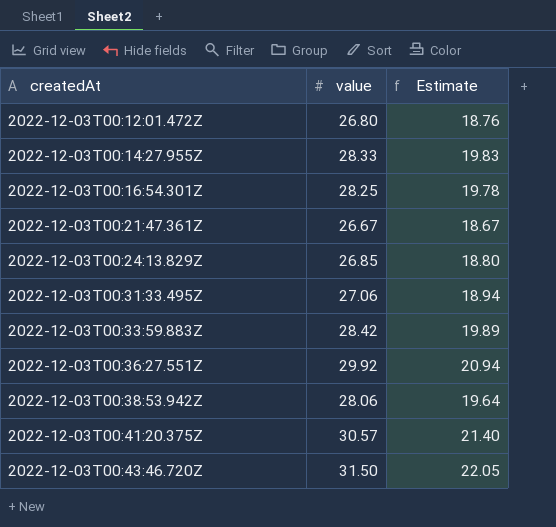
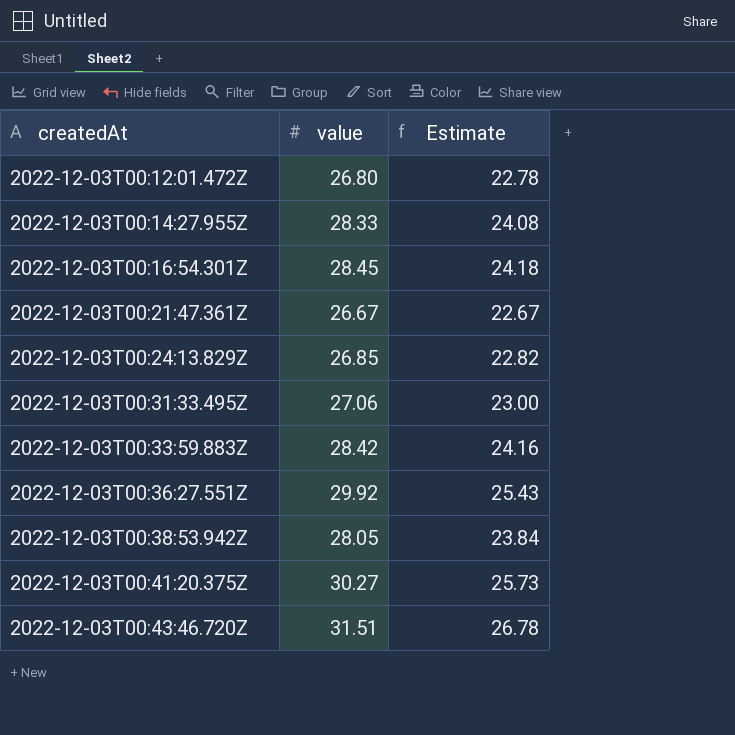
column Estimate | formula: [value] * 0.7 -> [value] * 0.85
2022-12-03T00:16:54.301Z | value: 28.25 -> 28.45
2022-12-03T00:38:53.942Z | value: 28.06 -> 28.05
2022-12-03T00:41:20.375Z | value: 30.57 -> 30.27
2022-12-03T00:43:46.720Z | value: 31.50 -> 31.51

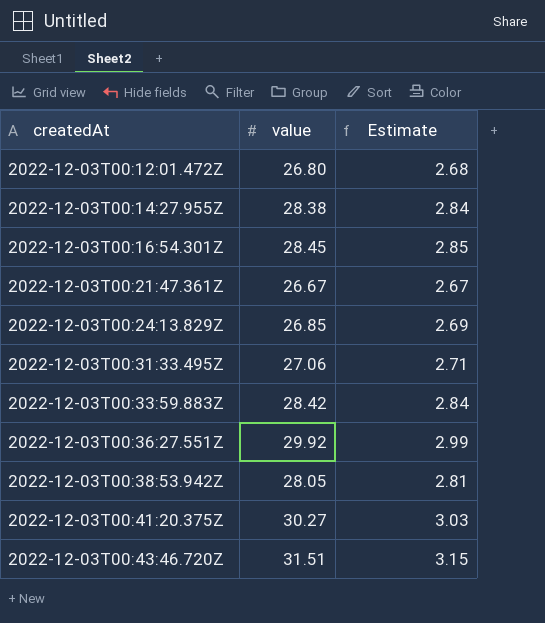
column Estimate | formula: [value] * 0.85 -> [value] * 0.1
2022-12-03T00:14:27.955Z | value: 28.33 -> 28.38

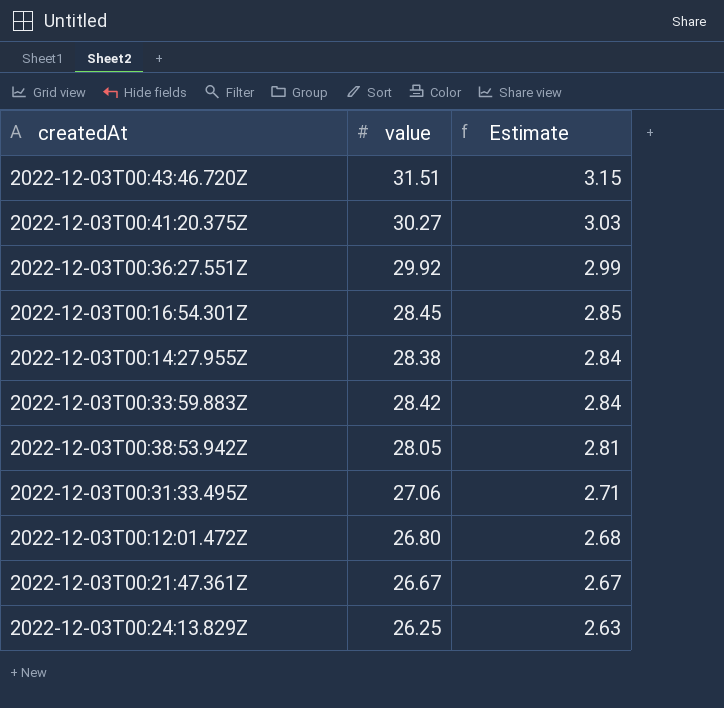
row order: createdAt ascending -> Estimate descending
2022-12-03T00:24:13.829Z | value: 26.85 -> 26.25
2022-12-03T00:24:13.829Z | Estimate: 2.69 -> 2.63

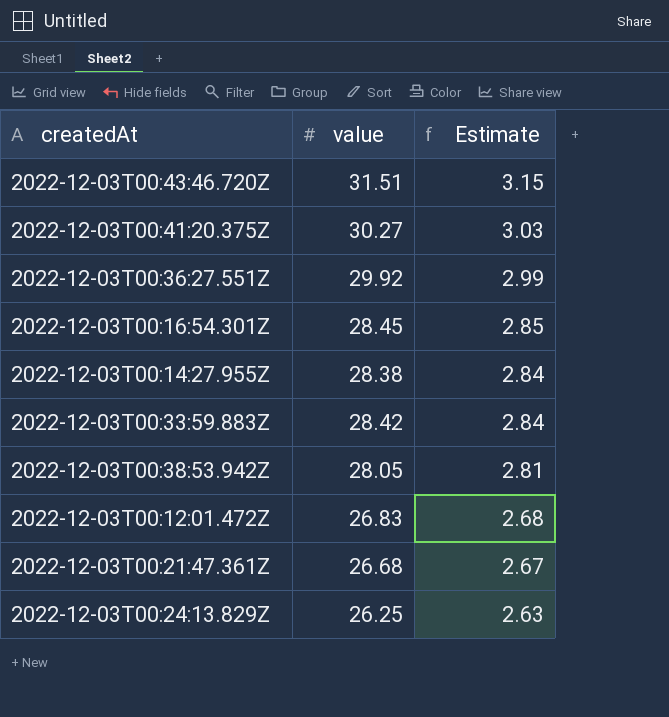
row 2022-12-03T00:31:33.495Z: 27.06 | 2.71 -> none
2022-12-03T00:12:01.472Z | value: 26.80 -> 26.83
2022-12-03T00:21:47.361Z | value: 26.67 -> 26.68

